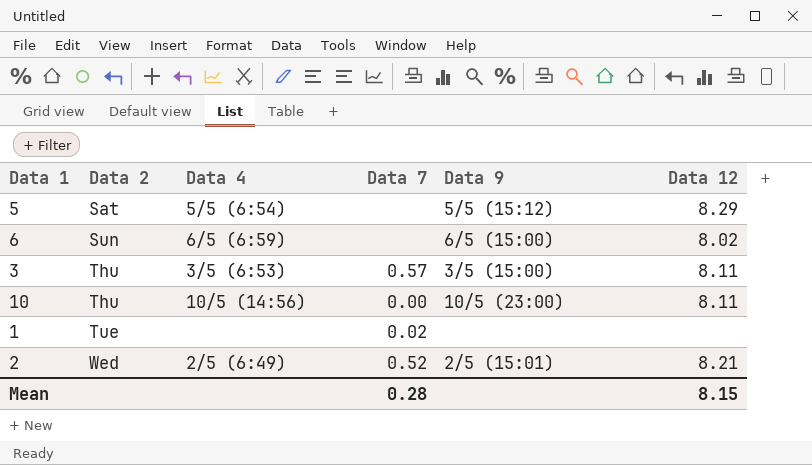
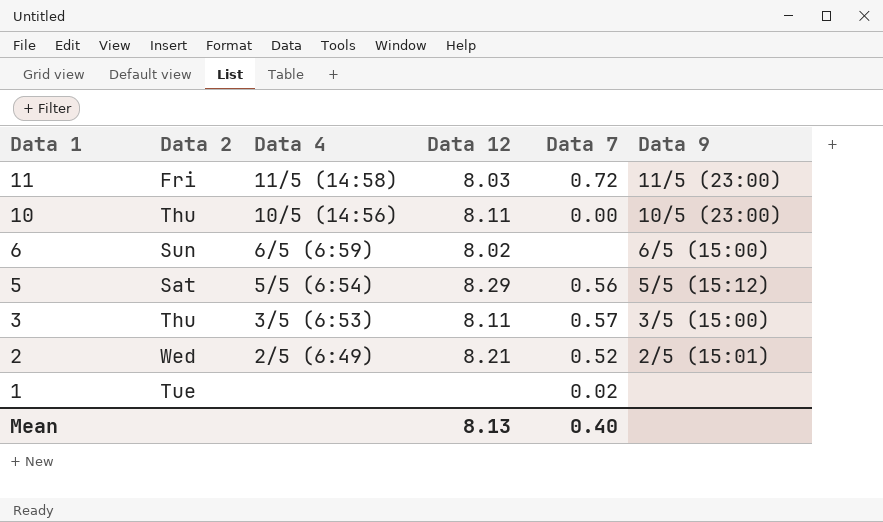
row order: Data 2 ascending -> Data 1 descending
column Data 12 | position: 6 -> 4
row 11: none -> Fri | 11/5 (14:58) | 8.03 | 0.72 | 11/5 (23:00)
5 | Data 7: none -> 0.56
Mean | Data 12: 8.15 -> 8.13
Mean | Data 7: 0.28 -> 0.40

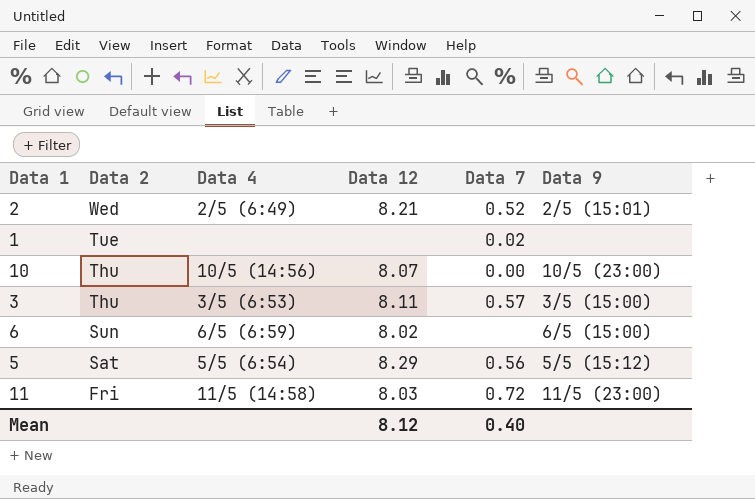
row order: Data 1 descending -> Data 2 descending
10 | Data 12: 8.11 -> 8.07
Mean | Data 12: 8.13 -> 8.12

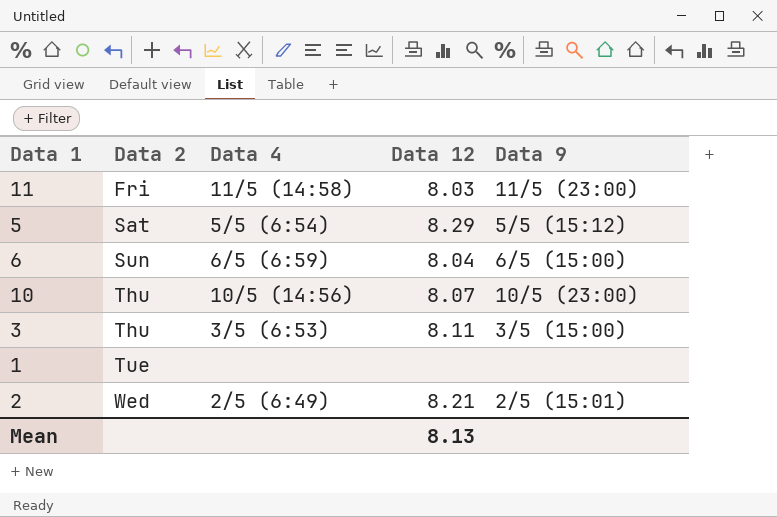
row order: Data 2 descending -> Data 2 ascending
column Data 7 | position: 5 -> none
6 | Data 12: 8.02 -> 8.04
Mean | Data 12: 8.12 -> 8.13

